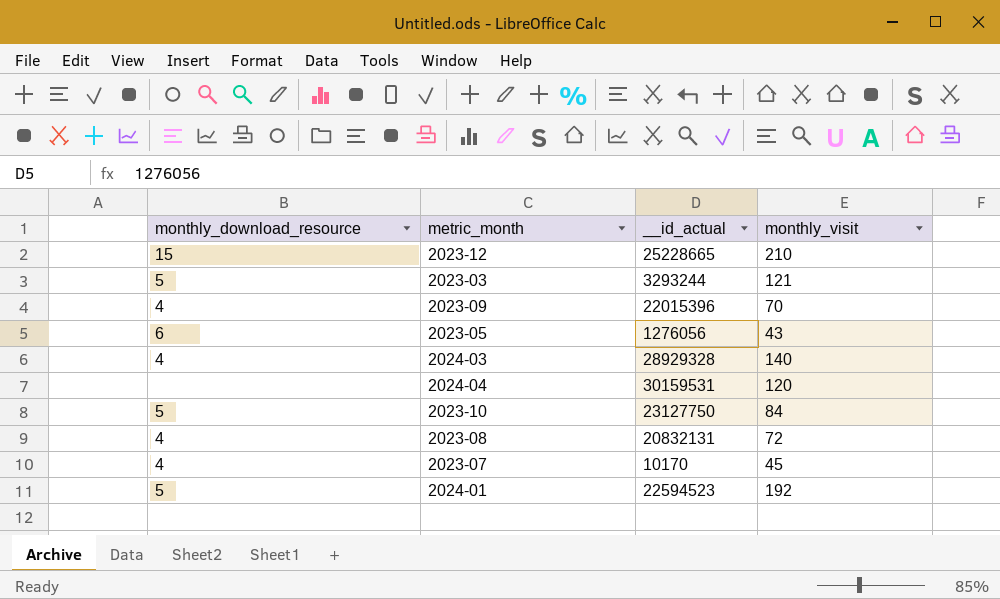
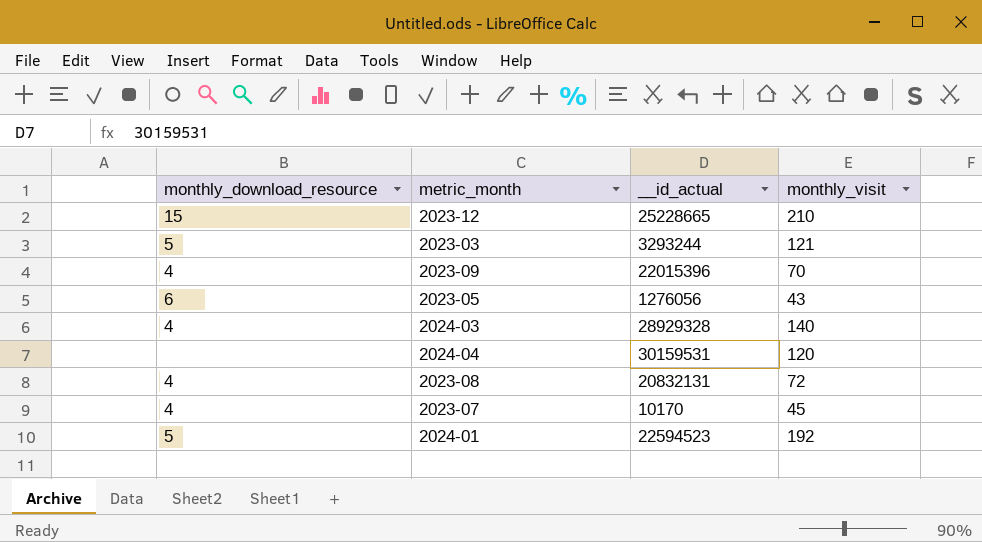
row 2023-10: 5 | 23127750 | 84 -> none

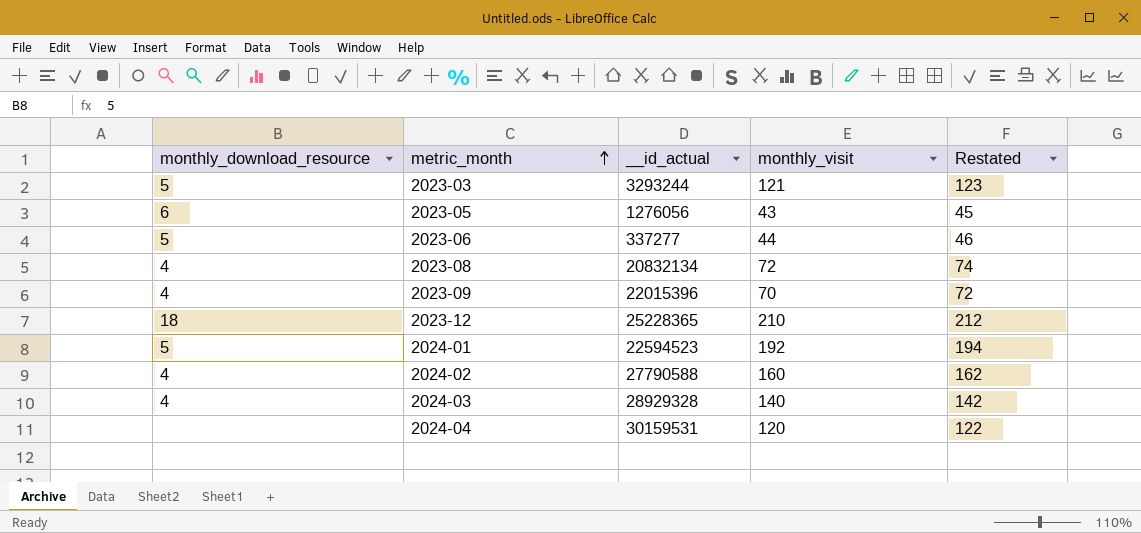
row order: none -> metric_month ascending
column Restated | formula: none -> [monthly_visit] + 2
row 2023-07: 4 | 10170 | 45 -> none
row 2023-06: none -> 5 | 337277 | 44 | 46
2023-08 | __id_actual: 20832131 -> 20832134
2023-12 | monthly_download_resource: 15 -> 18
2023-12 | __id_actual: 25228665 -> 25228365
row 2024-02: none -> 4 | 27790588 | 160 | 162

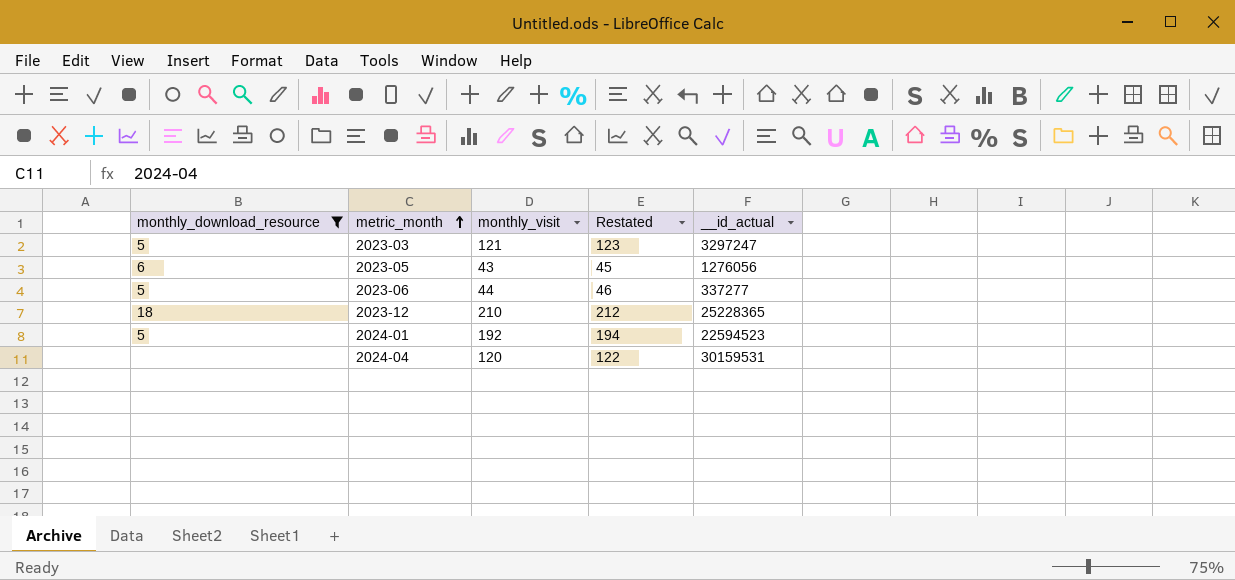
filter: none -> monthly_download_resource != 4
column __id_actual | position: 3 -> 5
2023-03 | __id_actual: 3293244 -> 3297247

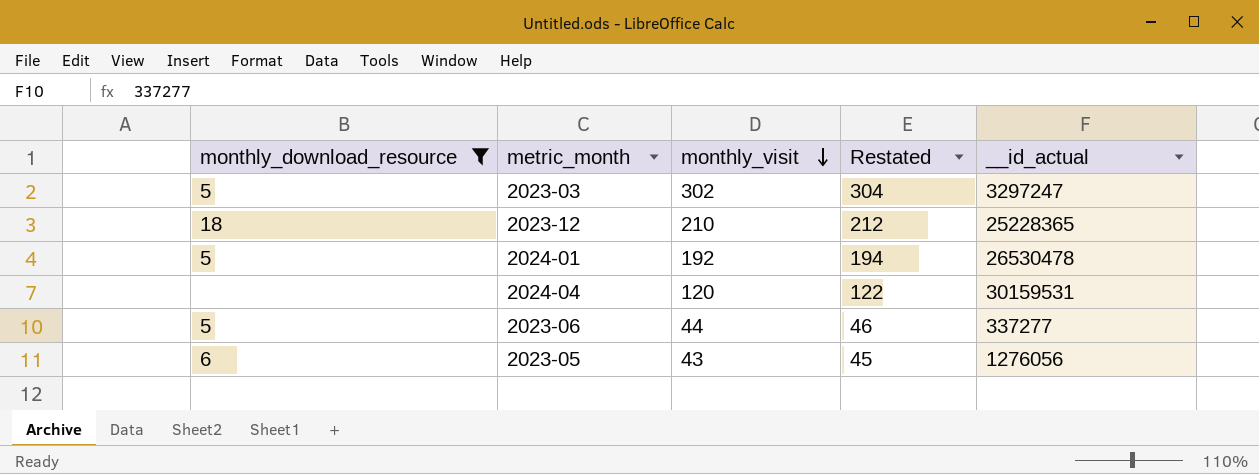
row order: metric_month ascending -> monthly_visit descending
2023-03 | monthly_visit: 121 -> 302
2023-03 | Restated: 123 -> 304
2024-01 | __id_actual: 22594523 -> 26530478

